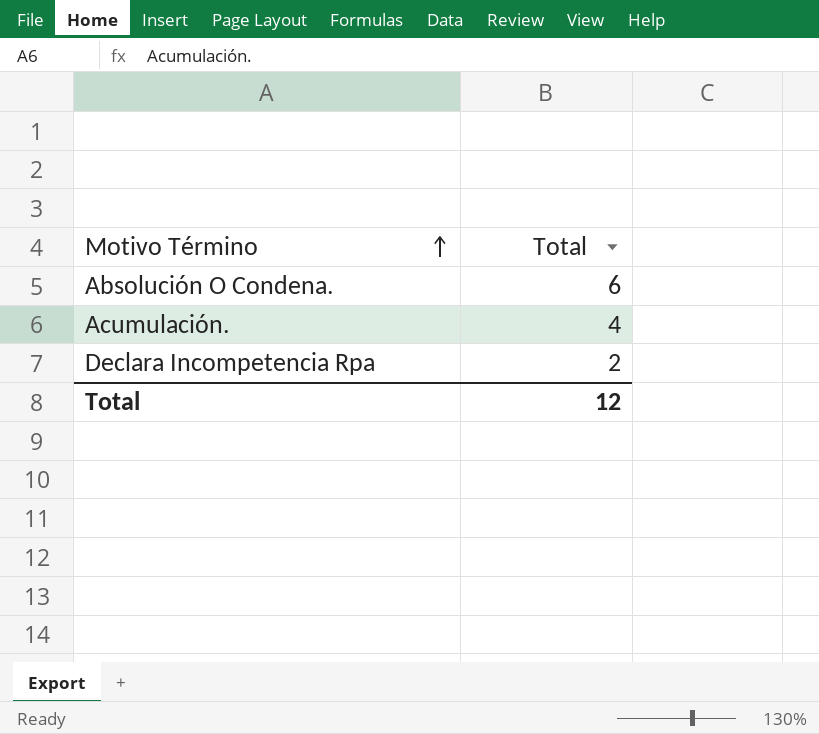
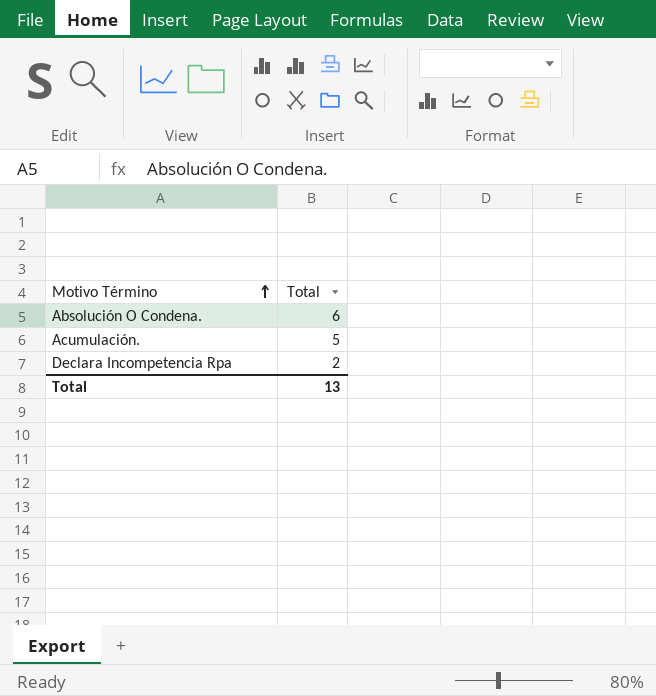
Acumulación. | Total: 4 -> 5
Total | Total: 12 -> 13

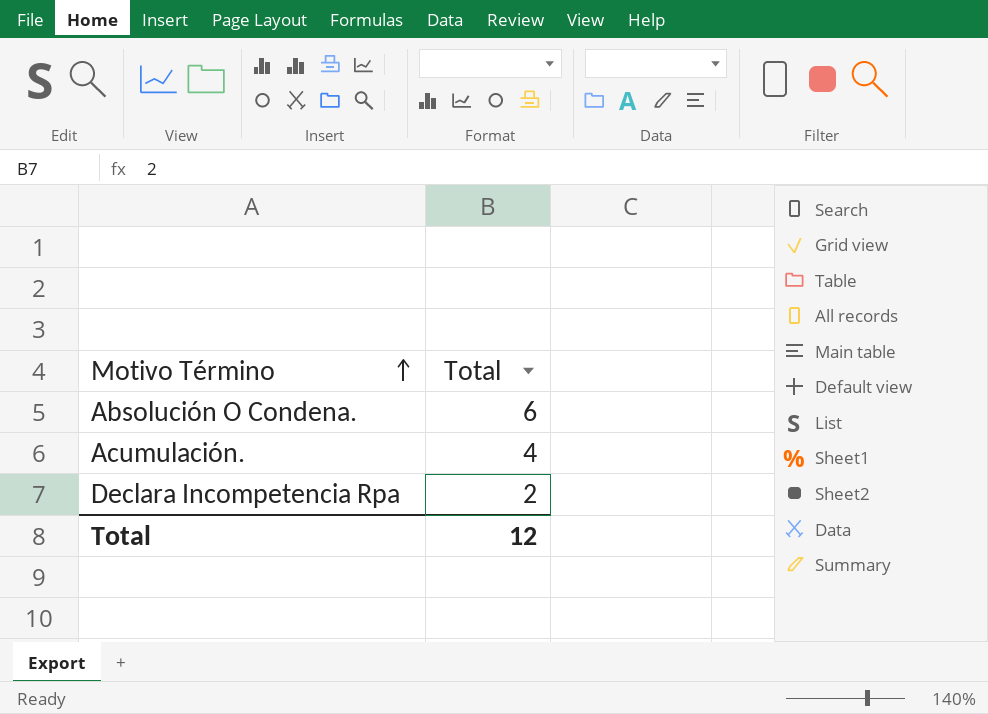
Acumulación. | Total: 5 -> 4
Total | Total: 13 -> 12

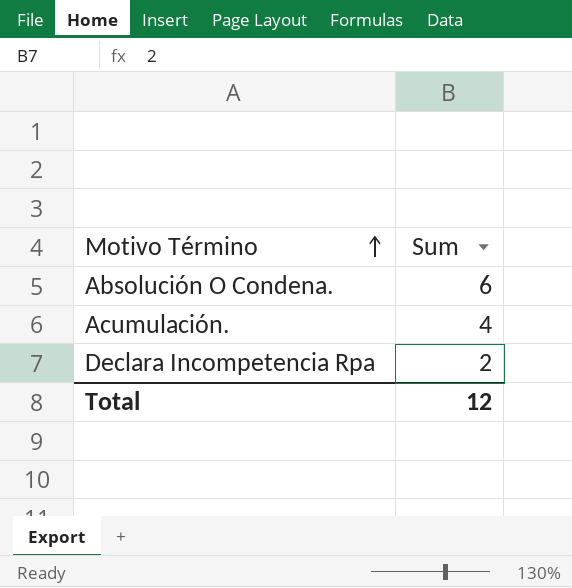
column name: Total -> Sum

